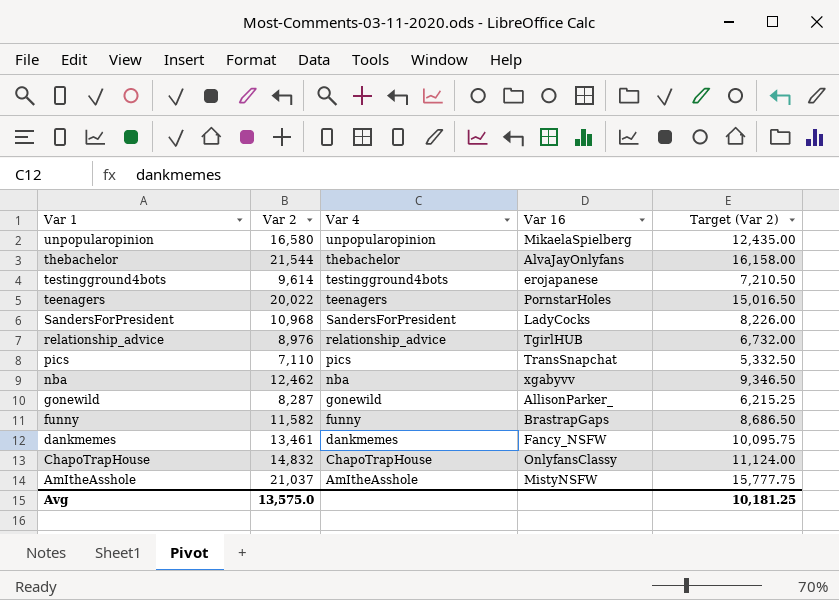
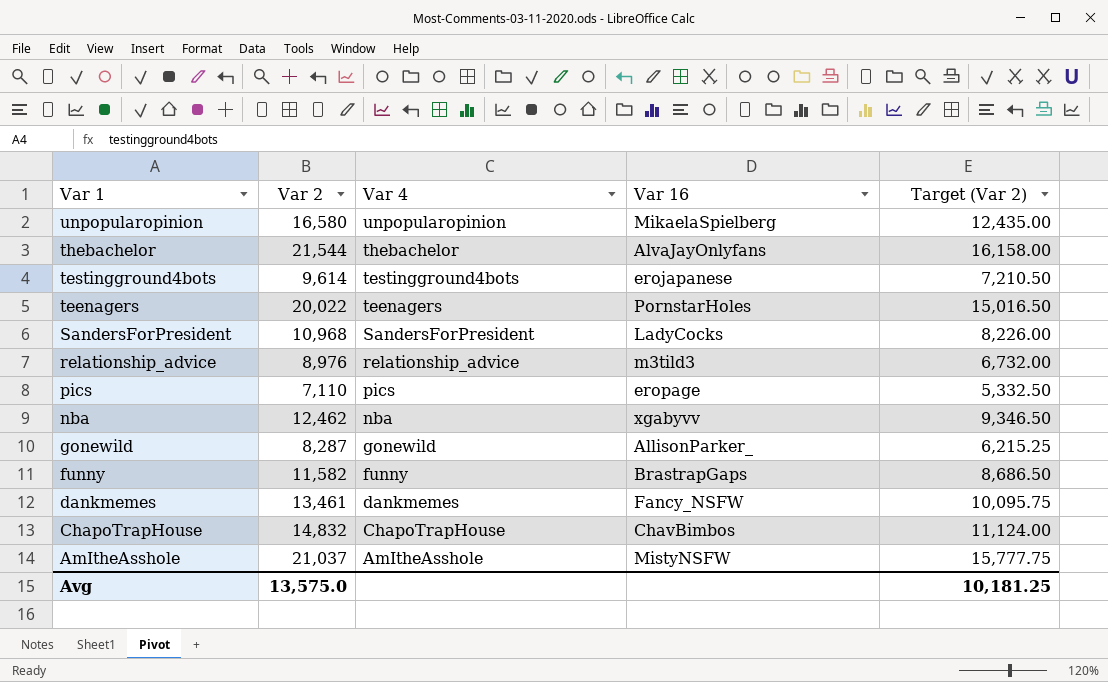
relationship_advice | Var 16: TgirlHUB -> m3tild3
pics | Var 16: TransSnapchat -> eropage
ChapoTrapHouse | Var 16: OnlyfansClassy -> ChavBimbos

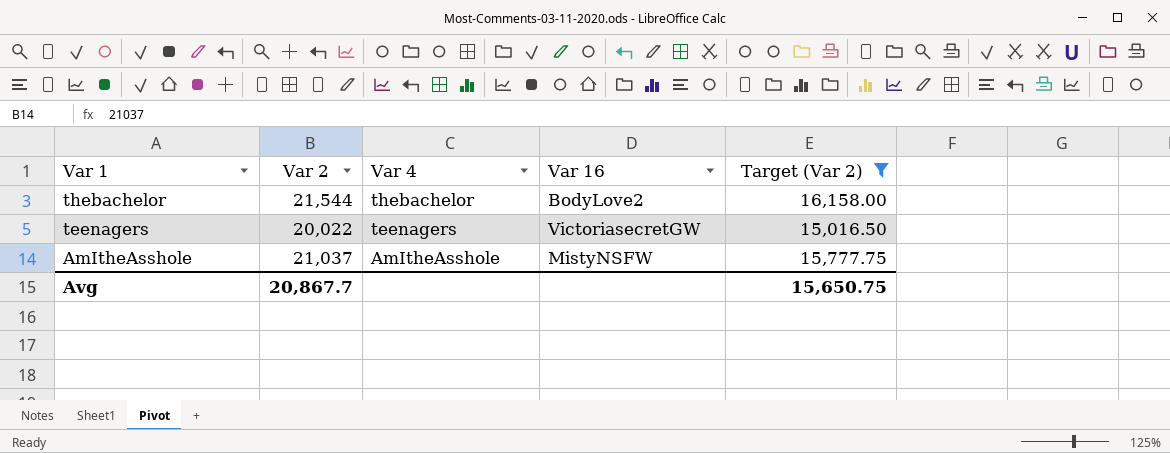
filter: none -> Target (Var 2) >= 15,016.50
thebachelor | Var 16: AlvaJayOnlyfans -> BodyLove2
teenagers | Var 16: PornstarHoles -> VictoriasecretGW
Avg | Var 2: 13,575.0 -> 20,867.7
Avg | Target (Var 2): 10,181.25 -> 15,650.75

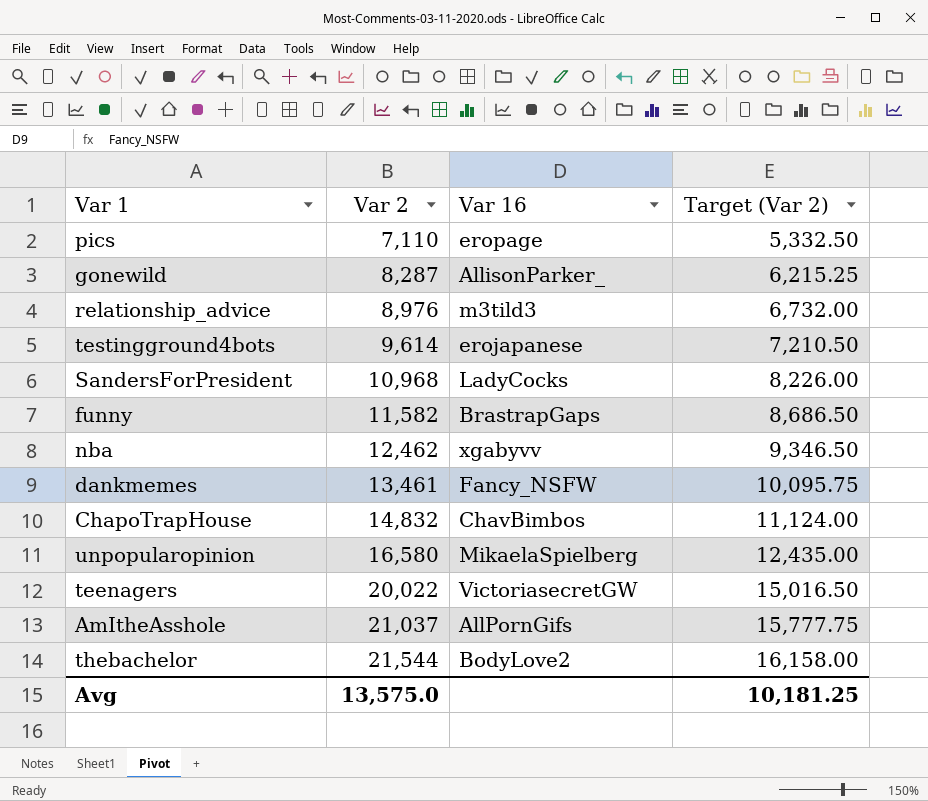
filter: Target (Var 2) >= 15,016.50 -> none
row order: Var 1 descending -> Var 2 ascending
column Var 4 | position: 3 -> none
AmItheAsshole | Var 16: MistyNSFW -> AllPornGifs
Avg | Var 2: 20,867.7 -> 13,575.0
Avg | Target (Var 2): 15,650.75 -> 10,181.25

